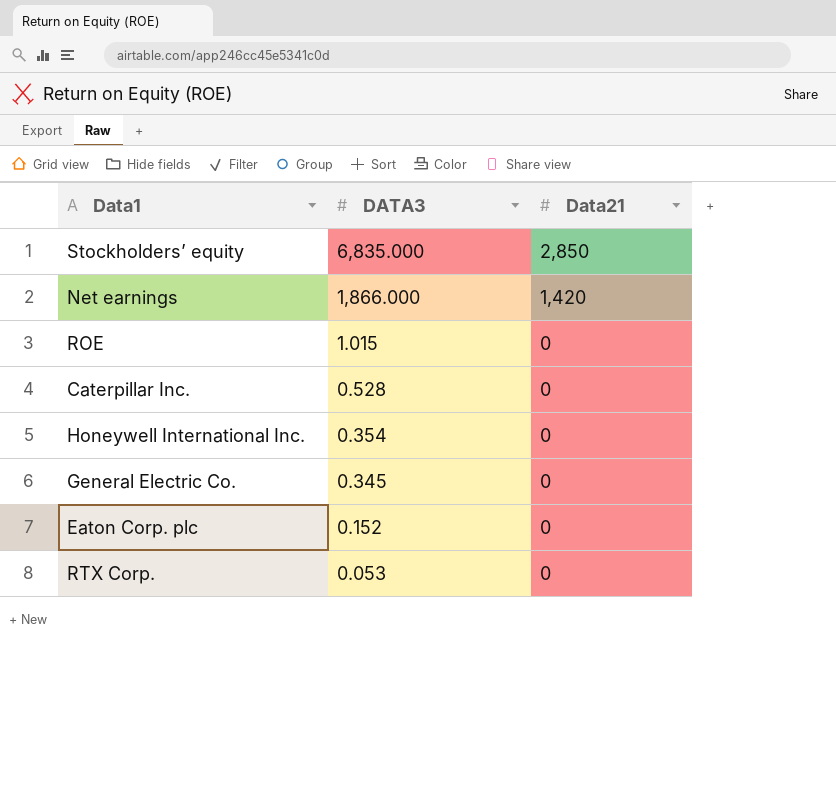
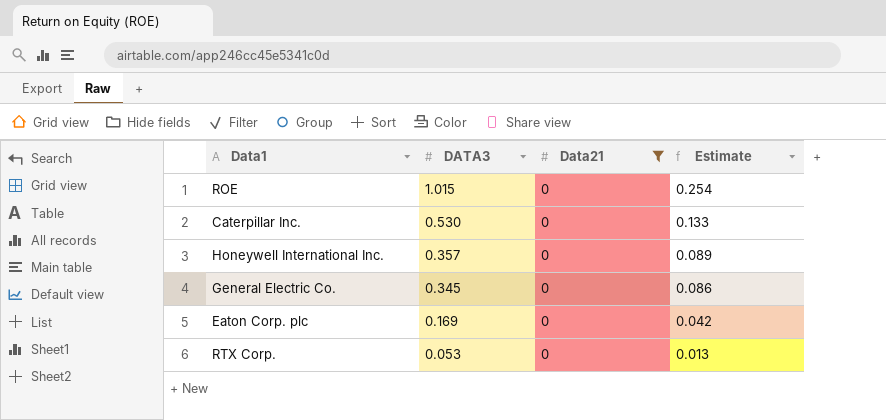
filter: none -> Data21 = 0
column Estimate | formula: none -> [DATA3] * 0.25
Caterpillar Inc. | DATA3: 0.528 -> 0.530
Honeywell International Inc. | DATA3: 0.354 -> 0.357
Eaton Corp. plc | DATA3: 0.152 -> 0.169

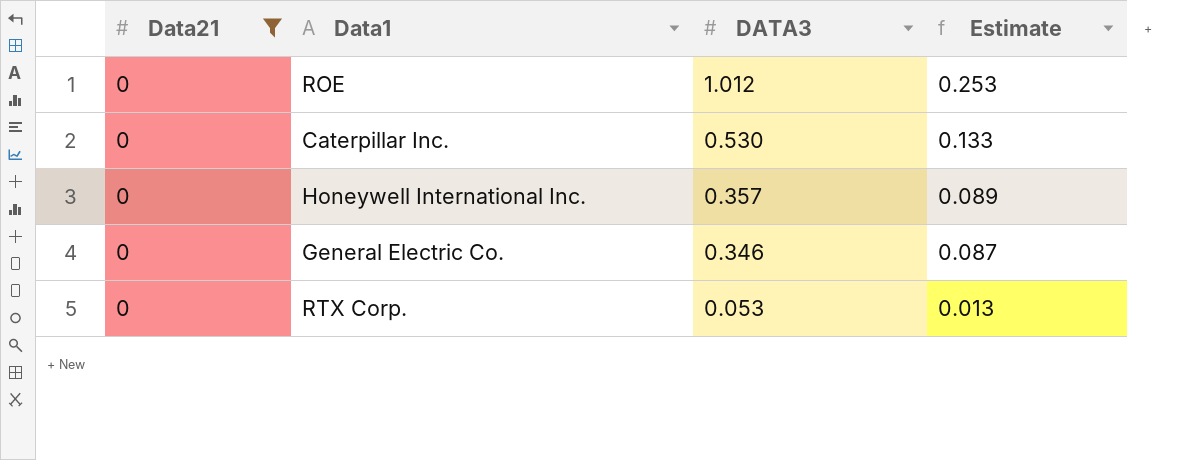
column Data21 | position: 3 -> 1
row Eaton Corp. plc: 0.169 | 0 | 0.042 -> none
ROE | DATA3: 1.015 -> 1.012
ROE | Estimate: 0.254 -> 0.253
General Electric Co. | DATA3: 0.345 -> 0.346
General Electric Co. | Estimate: 0.086 -> 0.087

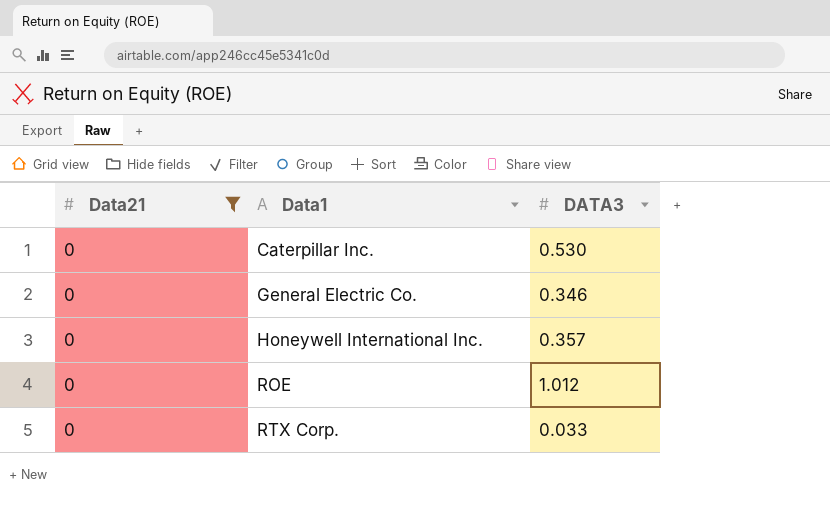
row order: DATA3 descending -> Data1 ascending
column Estimate | formula: [DATA3] * 0.25 -> none
RTX Corp. | DATA3: 0.053 -> 0.033

